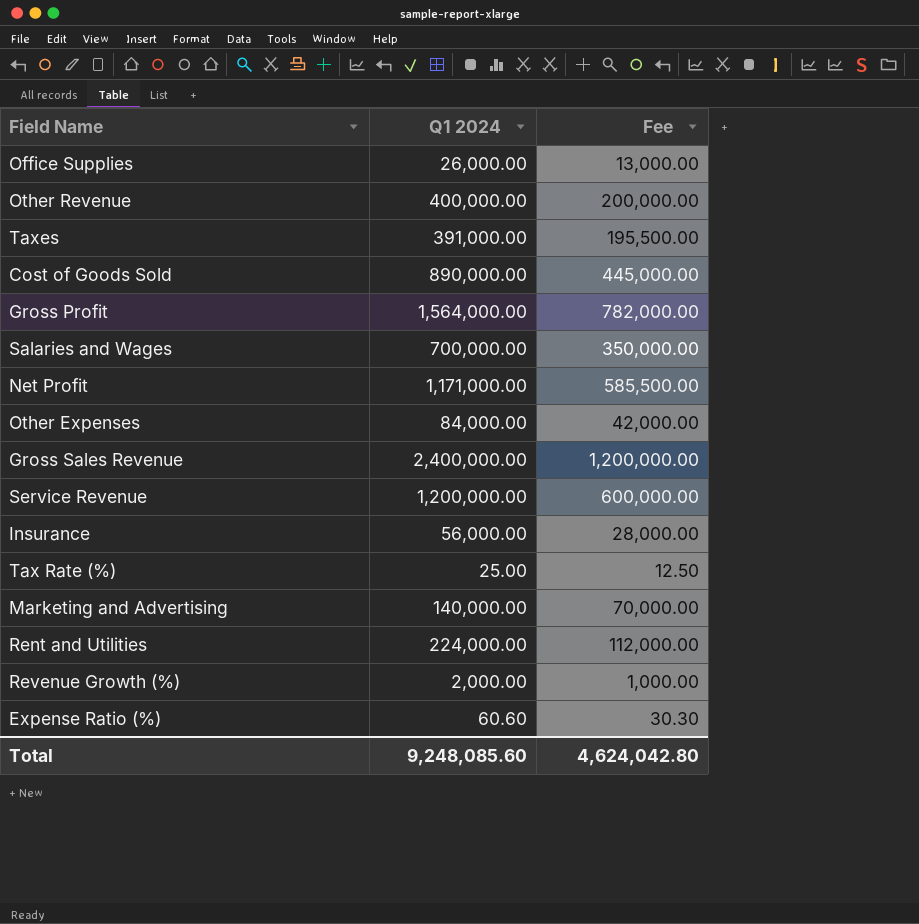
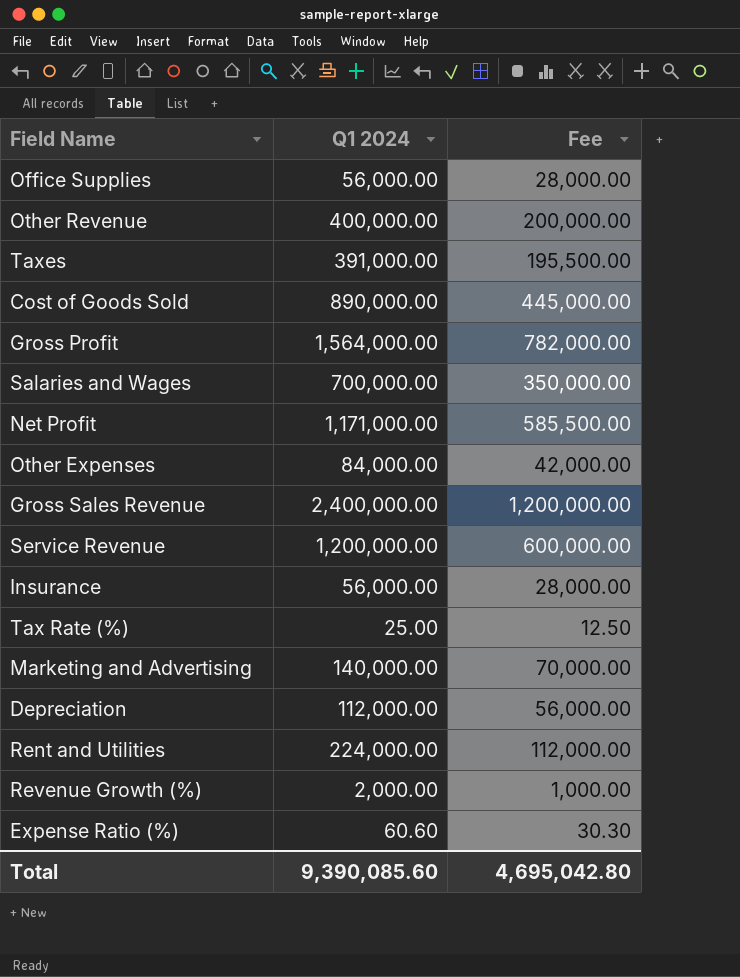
Office Supplies | Q1 2024: 26,000.00 -> 56,000.00
Office Supplies | Fee: 13,000.00 -> 28,000.00
row Depreciation: none -> 112,000.00 | 56,000.00
Total | Q1 2024: 9,248,085.60 -> 9,390,085.60
Total | Fee: 4,624,042.80 -> 4,695,042.80

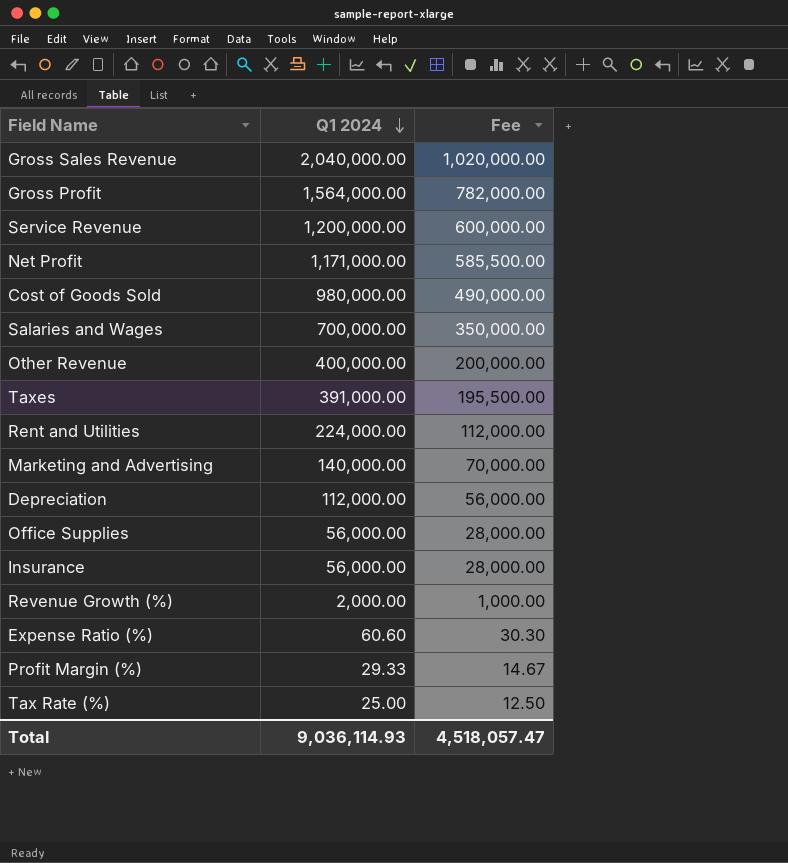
row order: none -> Q1 2024 descending
row Other Expenses: 84,000.00 | 42,000.00 -> none
Gross Sales Revenue | Q1 2024: 2,400,000.00 -> 2,040,000.00
Gross Sales Revenue | Fee: 1,200,000.00 -> 1,020,000.00
Cost of Goods Sold | Q1 2024: 890,000.00 -> 980,000.00
Cost of Goods Sold | Fee: 445,000.00 -> 490,000.00
row Profit Margin (%): none -> 29.33 | 14.67
Total | Q1 2024: 9,390,085.60 -> 9,036,114.93
Total | Fee: 4,695,042.80 -> 4,518,057.47

